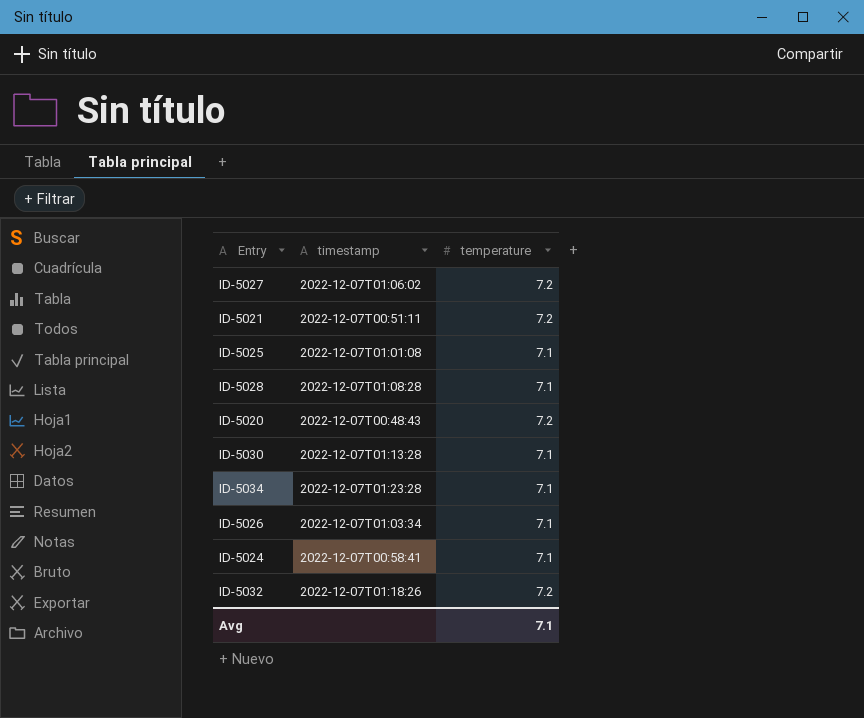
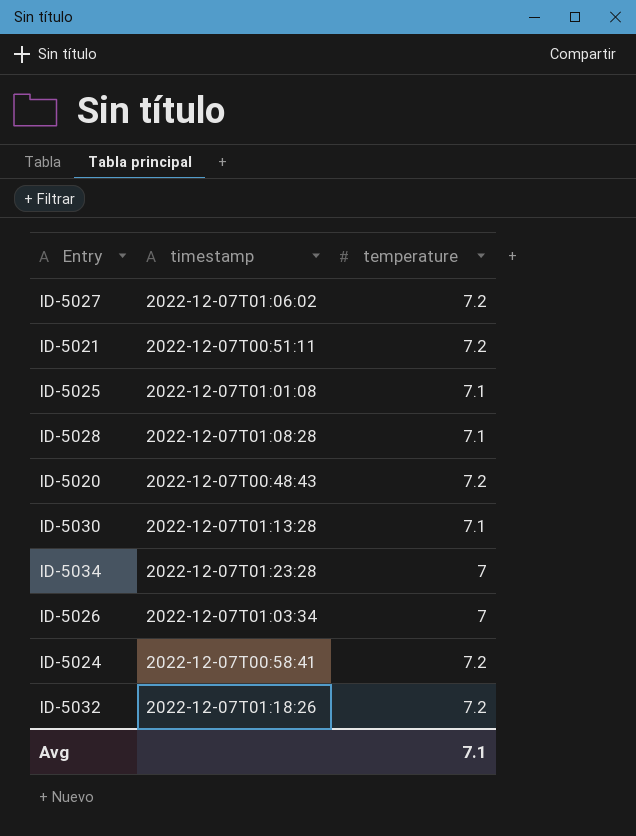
ID-5034 | temperature: 7.1 -> 7
ID-5026 | temperature: 7.1 -> 7
ID-5024 | temperature: 7.1 -> 7.2

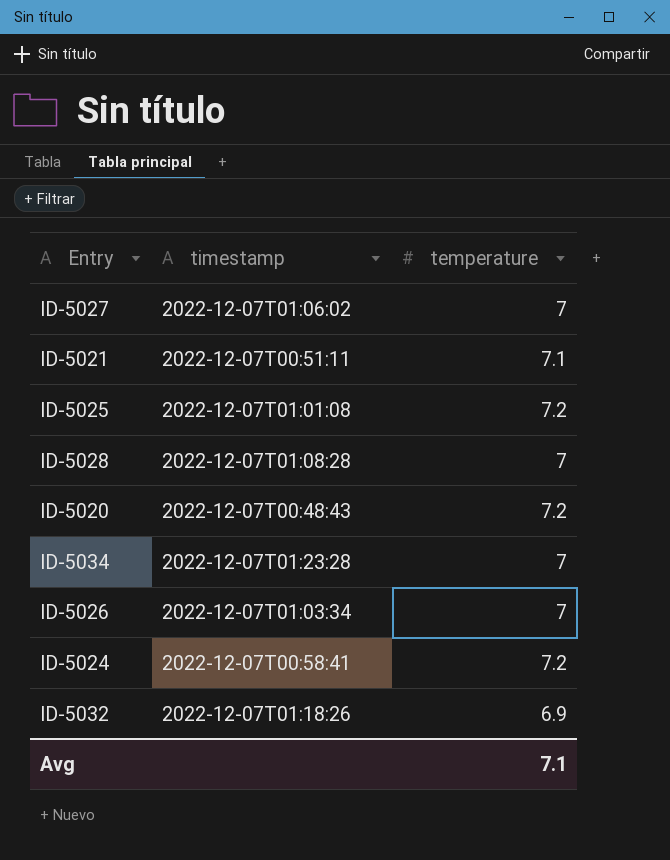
row ID-5030: 2022-12-07T01:13:28 | 7.1 -> none
ID-5027 | temperature: 7.2 -> 7
ID-5021 | temperature: 7.2 -> 7.1
ID-5025 | temperature: 7.1 -> 7.2
ID-5028 | temperature: 7.1 -> 7
ID-5032 | temperature: 7.2 -> 6.9

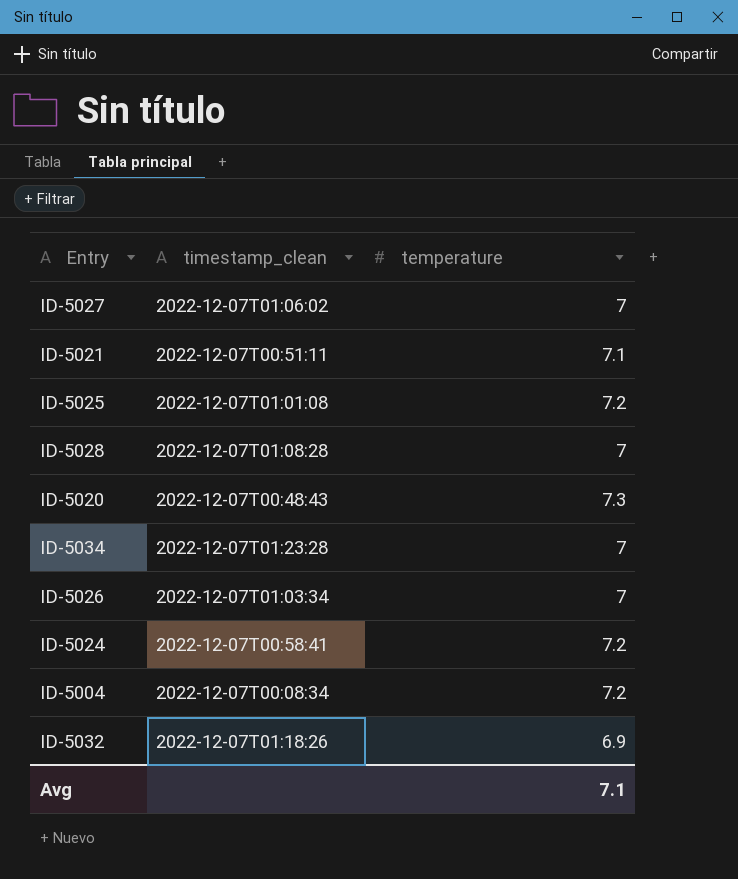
column name: timestamp -> timestamp_clean
ID-5020 | temperature: 7.2 -> 7.3
row ID-5004: none -> 2022-12-07T00:08:34 | 7.2

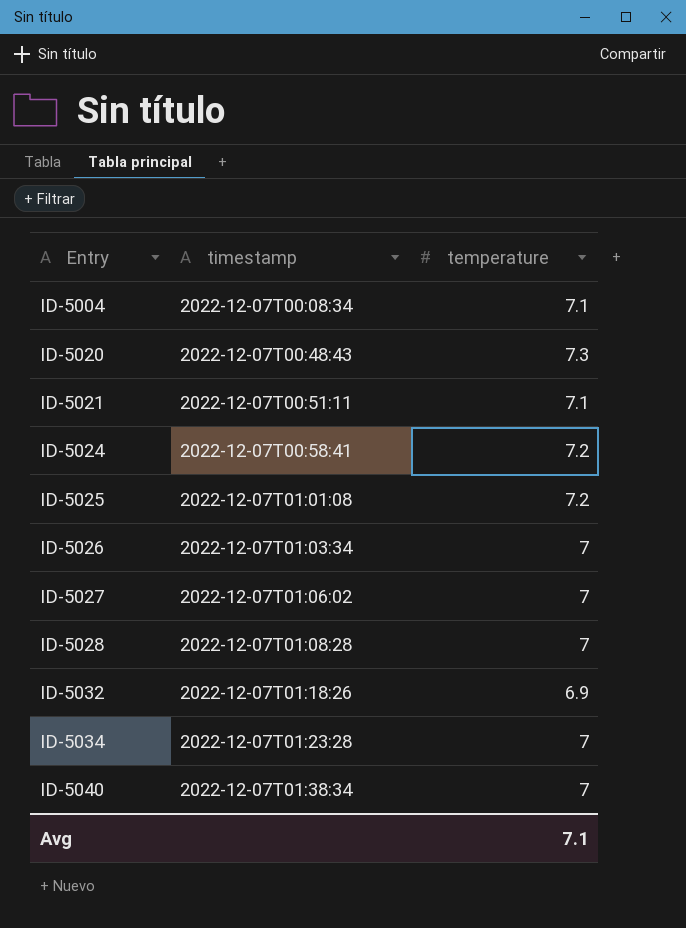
row order: none -> Entry ascending
column name: timestamp_clean -> timestamp
ID-5004 | temperature: 7.2 -> 7.1
row ID-5040: none -> 2022-12-07T01:38:34 | 7

